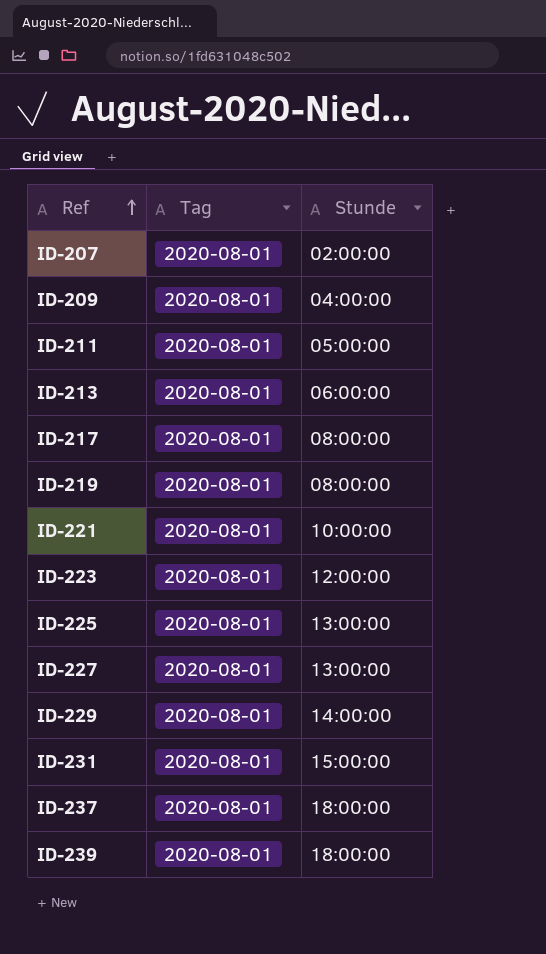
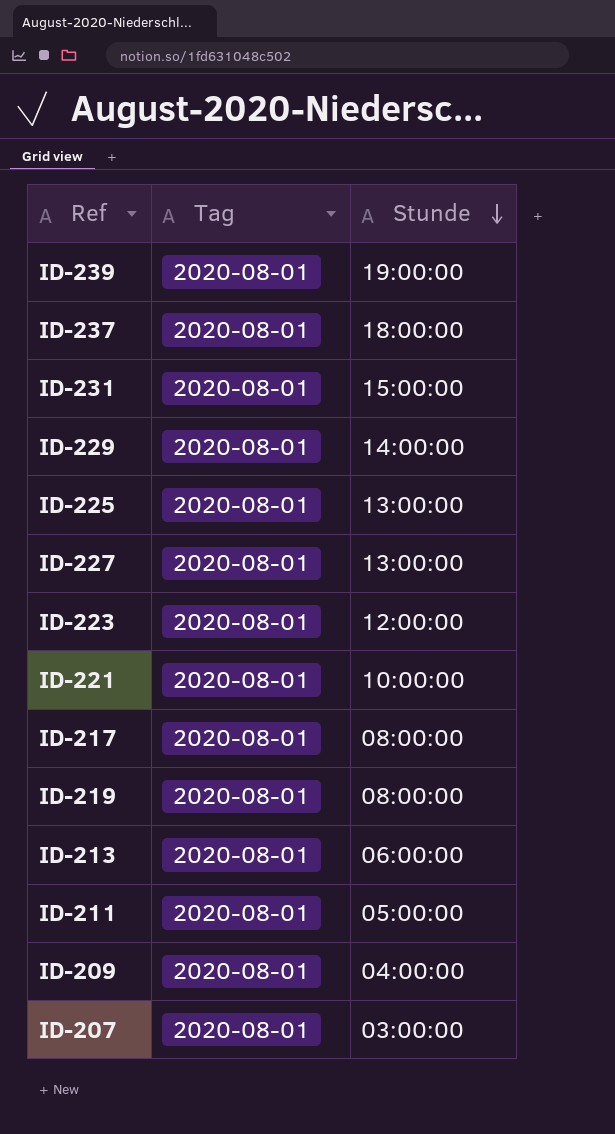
row order: Ref ascending -> Stunde descending
ID-239 | Stunde: 18:00:00 -> 19:00:00
ID-207 | Stunde: 02:00:00 -> 03:00:00

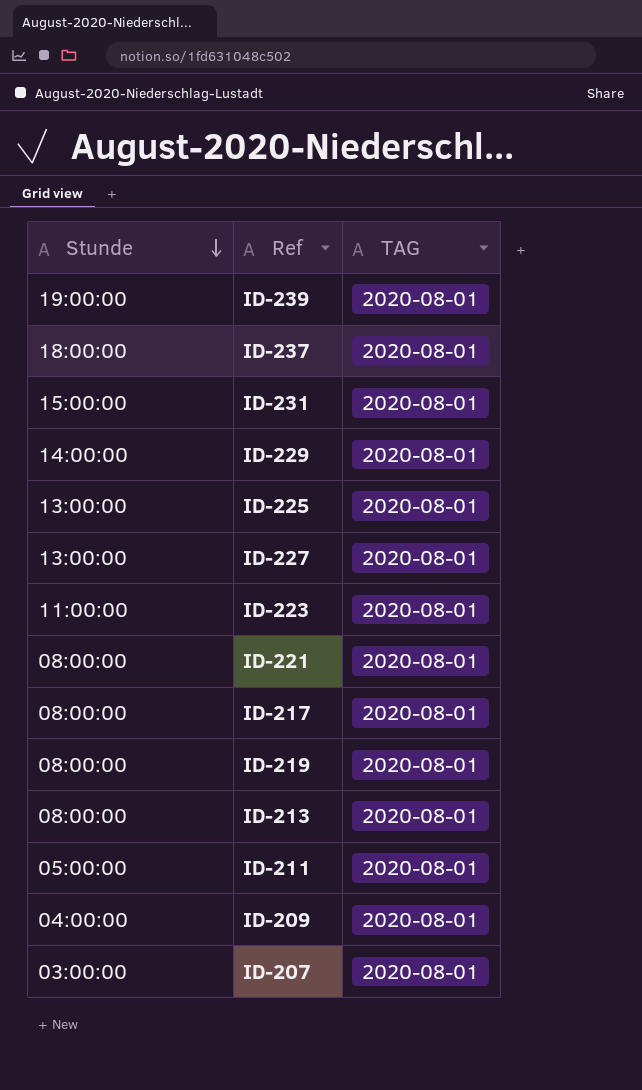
column Stunde | position: 3 -> 1
column name: Tag -> TAG
ID-223 | Stunde: 12:00:00 -> 11:00:00
ID-221 | Stunde: 10:00:00 -> 08:00:00
ID-213 | Stunde: 06:00:00 -> 08:00:00

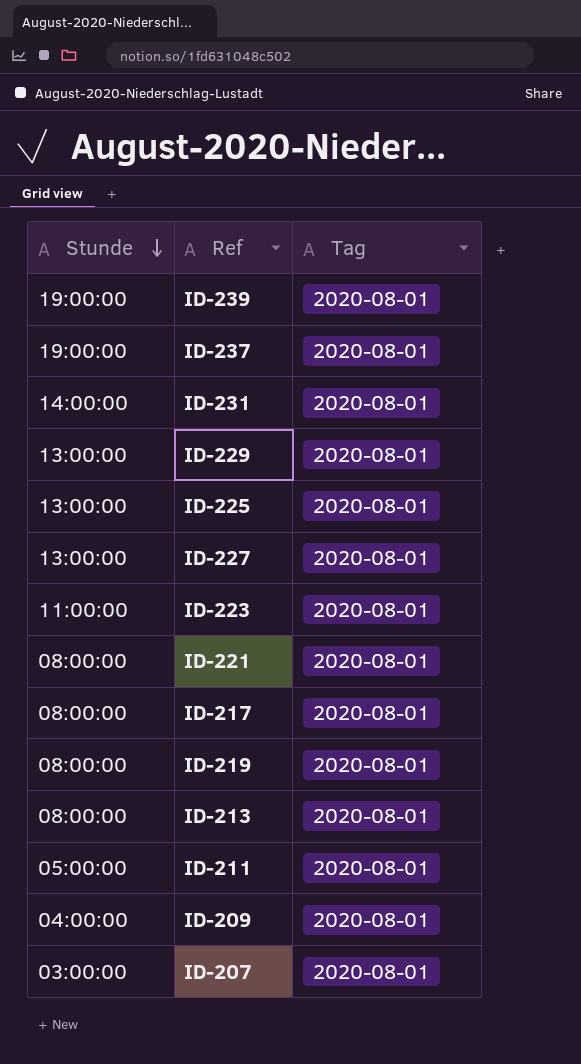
column name: TAG -> Tag
ID-237 | Stunde: 18:00:00 -> 19:00:00
ID-231 | Stunde: 15:00:00 -> 14:00:00
ID-229 | Stunde: 14:00:00 -> 13:00:00

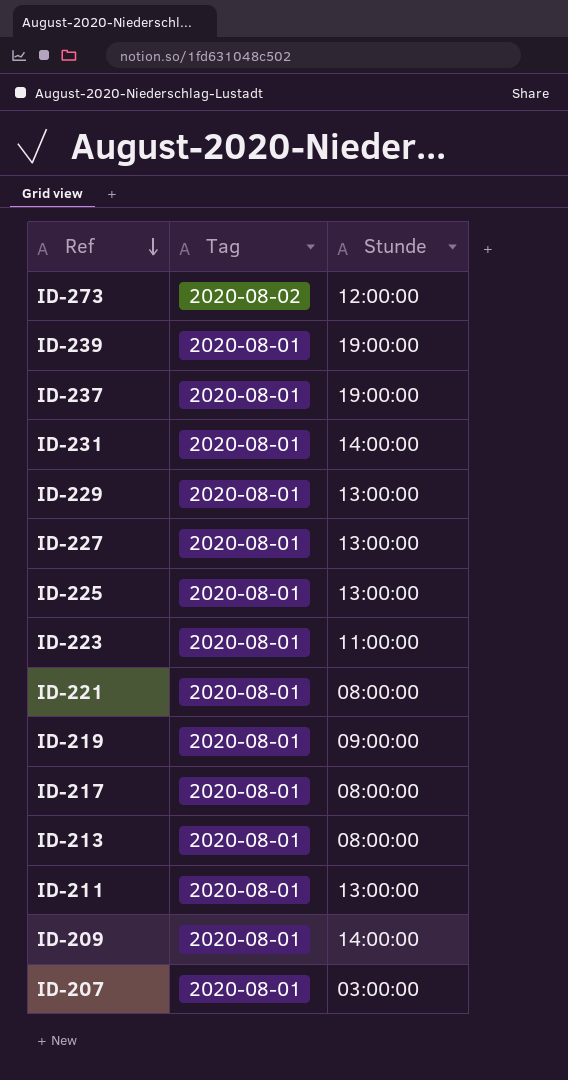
row order: Stunde descending -> Ref descending
column Stunde | position: 1 -> 3
row ID-273: none -> 2020-08-02 | 12:00:00
ID-219 | Stunde: 08:00:00 -> 09:00:00
ID-211 | Stunde: 05:00:00 -> 13:00:00
ID-209 | Stunde: 04:00:00 -> 14:00:00

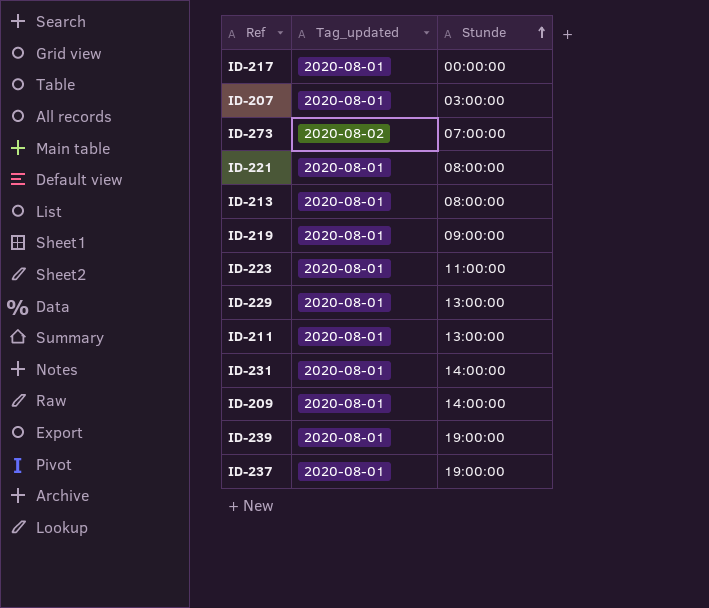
row order: Ref descending -> Stunde ascending
column name: Tag -> Tag_updated
row ID-227: 2020-08-01 | 13:00:00 -> none
row ID-225: 2020-08-01 | 13:00:00 -> none
ID-217 | Stunde: 08:00:00 -> 00:00:00
ID-273 | Stunde: 12:00:00 -> 07:00:00

